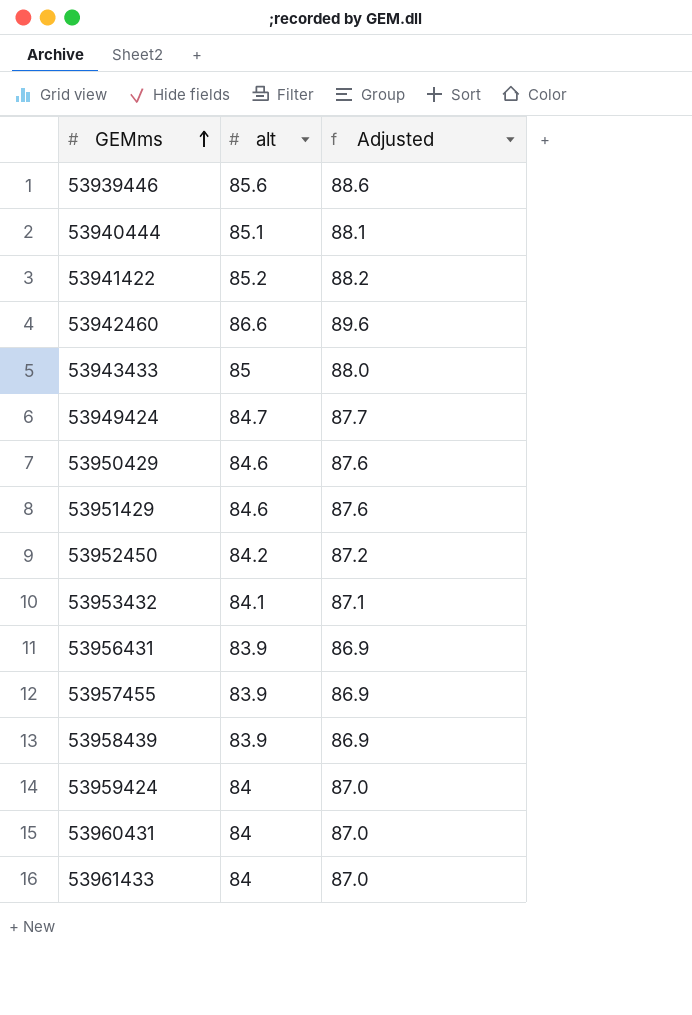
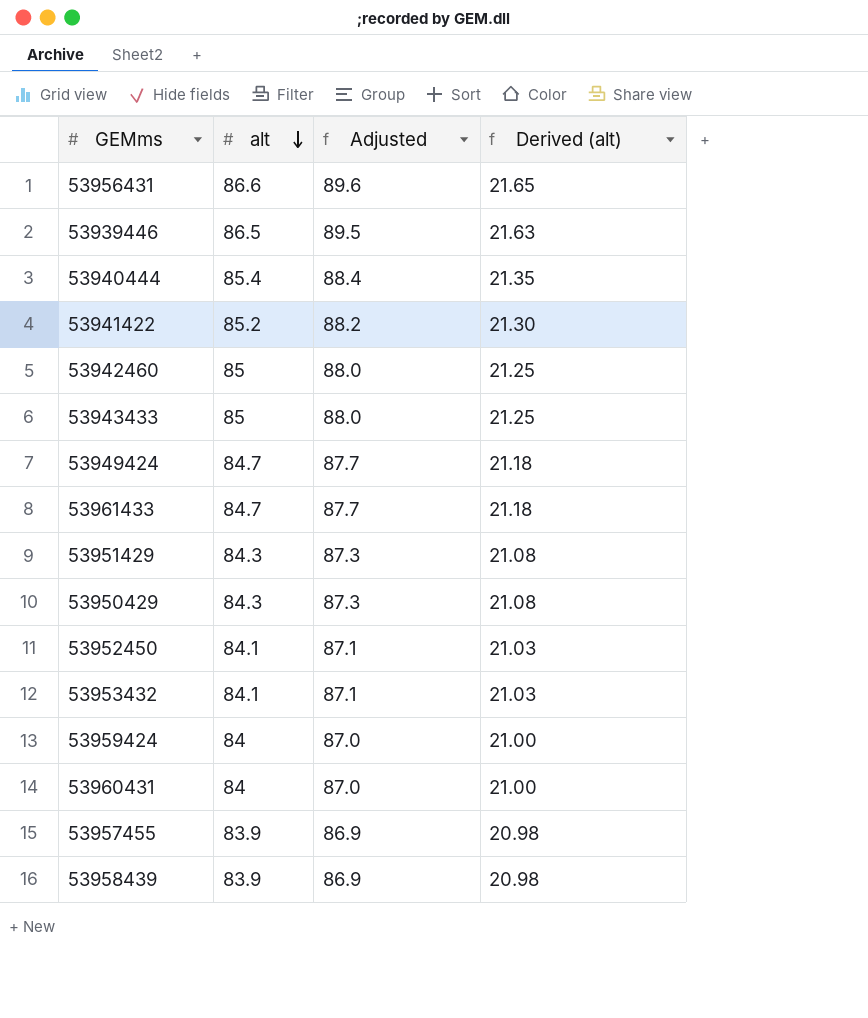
row order: GEMms ascending -> alt descending
column Derived (alt) | formula: none -> [alt] * 0.25
53956431 | alt: 83.9 -> 86.6
53956431 | Adjusted: 86.9 -> 89.6
53939446 | alt: 85.6 -> 86.5
53939446 | Adjusted: 88.6 -> 89.5
53940444 | alt: 85.1 -> 85.4
53940444 | Adjusted: 88.1 -> 88.4
53942460 | alt: 86.6 -> 85
53942460 | Adjusted: 89.6 -> 88.0
53961433 | alt: 84 -> 84.7
53961433 | Adjusted: 87.0 -> 87.7
53951429 | alt: 84.6 -> 84.3
53951429 | Adjusted: 87.6 -> 87.3
53950429 | alt: 84.6 -> 84.3
53950429 | Adjusted: 87.6 -> 87.3
53952450 | alt: 84.2 -> 84.1
53952450 | Adjusted: 87.2 -> 87.1

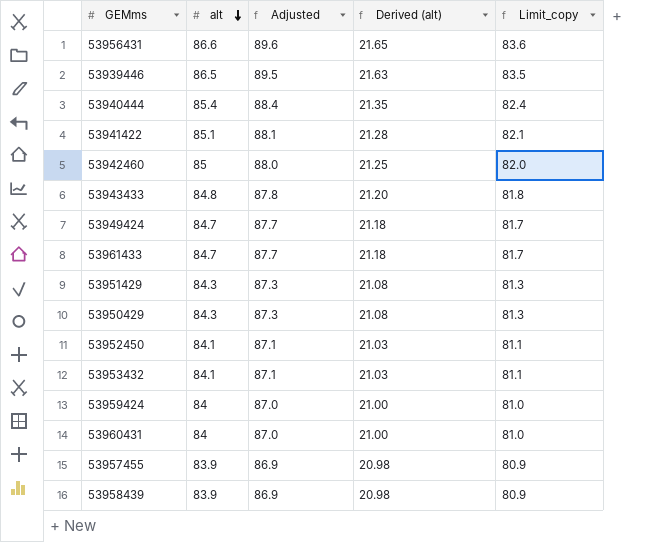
column Limit_copy | formula: none -> [alt] - 3
53941422 | alt: 85.2 -> 85.1
53941422 | Adjusted: 88.2 -> 88.1
53941422 | Derived (alt): 21.30 -> 21.28
53943433 | alt: 85 -> 84.8
53943433 | Adjusted: 88.0 -> 87.8
53943433 | Derived (alt): 21.25 -> 21.20

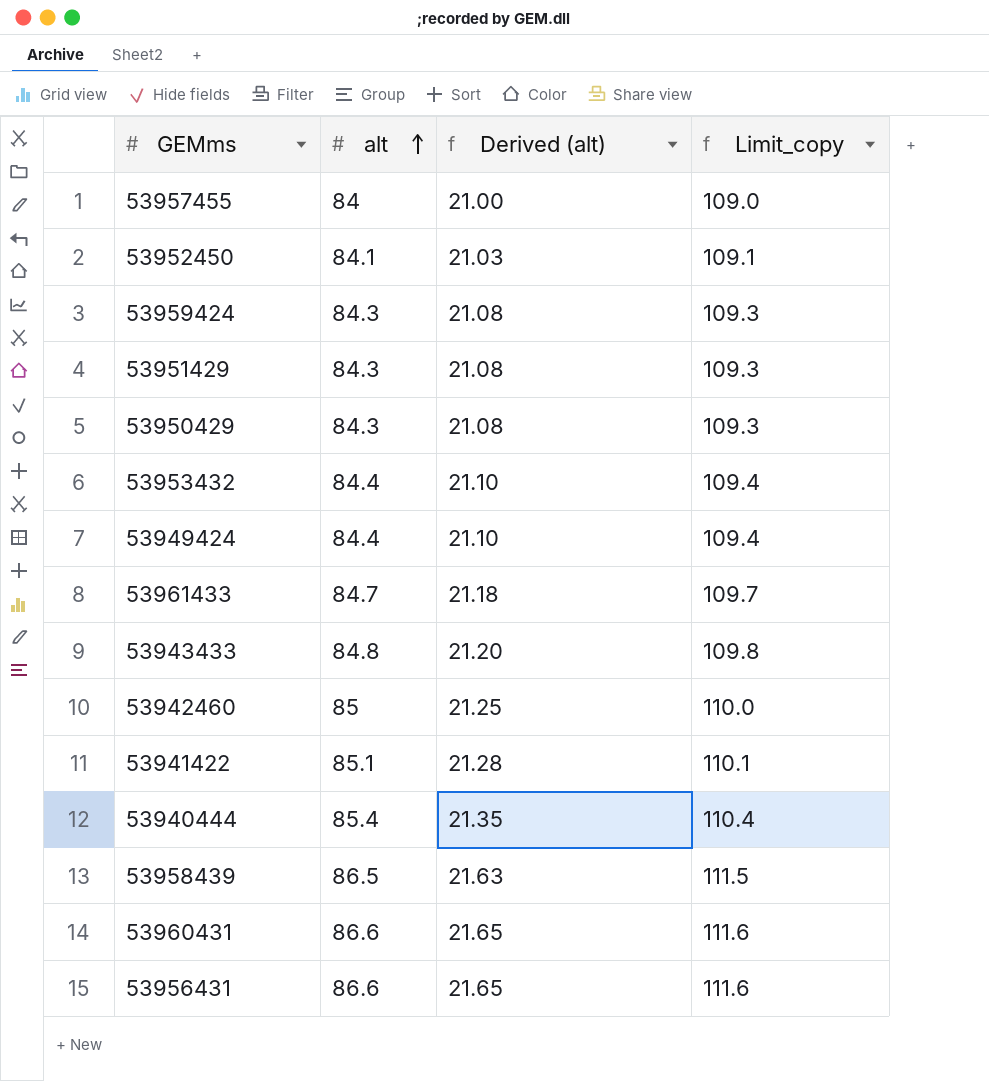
row order: alt descending -> alt ascending
column Adjusted | formula: [alt] + 3 -> none
column Limit_copy | formula: [alt] - 3 -> [alt] + 25
row 53939446: 86.5 | 89.5 | 21.63 | 83.5 -> none
53957455 | alt: 83.9 -> 84
53957455 | Derived (alt): 20.98 -> 21.00
53959424 | alt: 84 -> 84.3
53959424 | Derived (alt): 21.00 -> 21.08
53953432 | alt: 84.1 -> 84.4
53953432 | Derived (alt): 21.03 -> 21.10
53949424 | alt: 84.7 -> 84.4
53949424 | Derived (alt): 21.18 -> 21.10
53958439 | alt: 83.9 -> 86.5
53958439 | Derived (alt): 20.98 -> 21.63
53960431 | alt: 84 -> 86.6
53960431 | Derived (alt): 21.00 -> 21.65

